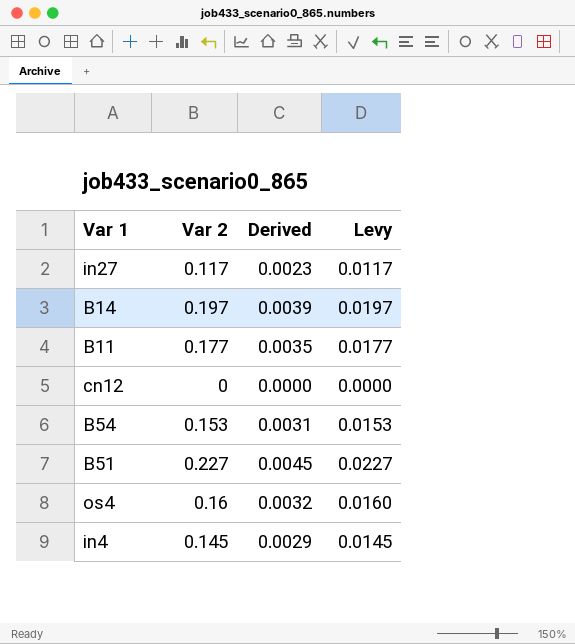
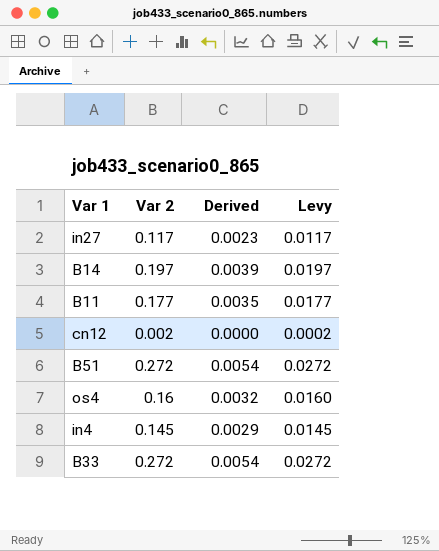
row B54: 0.153 | 0.0031 | 0.0153 -> none
cn12 | Var 2: 0 -> 0.002
cn12 | Levy: 0.0000 -> 0.0002
B51 | Var 2: 0.227 -> 0.272
B51 | Derived: 0.0045 -> 0.0054
B51 | Levy: 0.0227 -> 0.0272
row B33: none -> 0.272 | 0.0054 | 0.0272

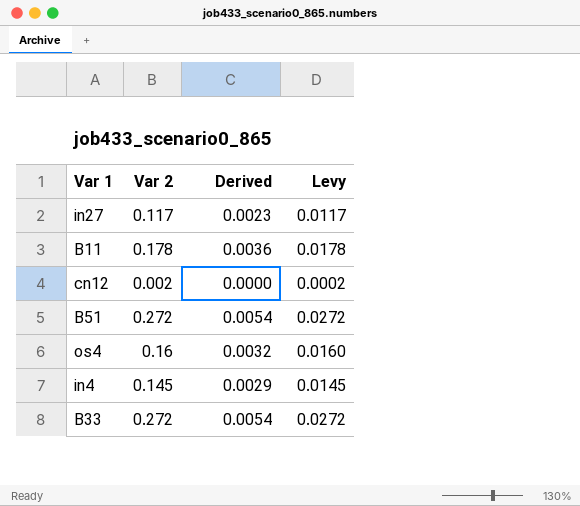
row B14: 0.197 | 0.0039 | 0.0197 -> none
B11 | Var 2: 0.177 -> 0.178
B11 | Derived: 0.0035 -> 0.0036
B11 | Levy: 0.0177 -> 0.0178

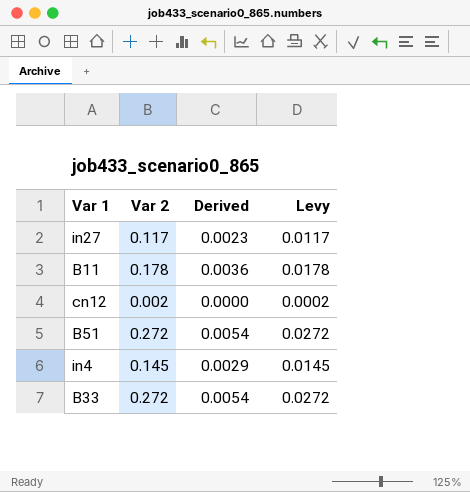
row os4: 0.16 | 0.0032 | 0.0160 -> none

